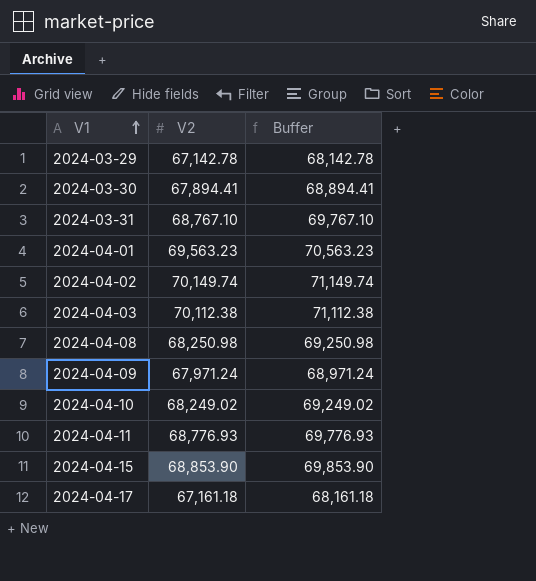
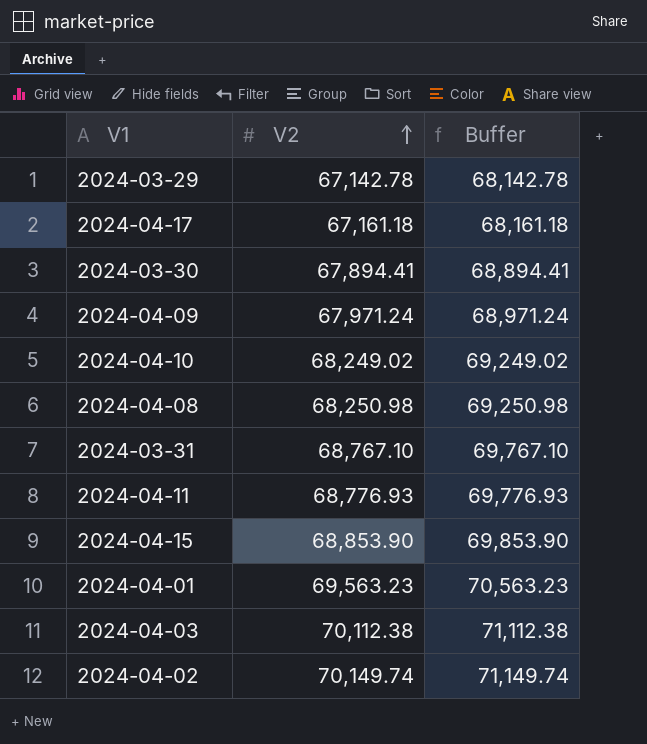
row order: V1 ascending -> V2 ascending

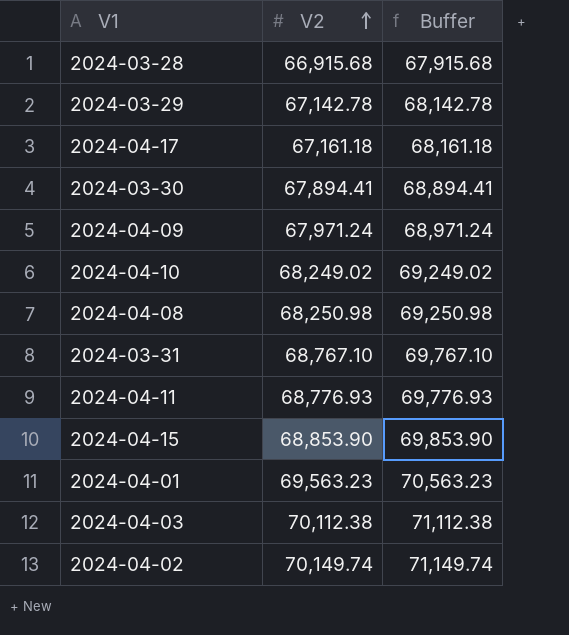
row 2024-03-28: none -> 66,915.68 | 67,915.68

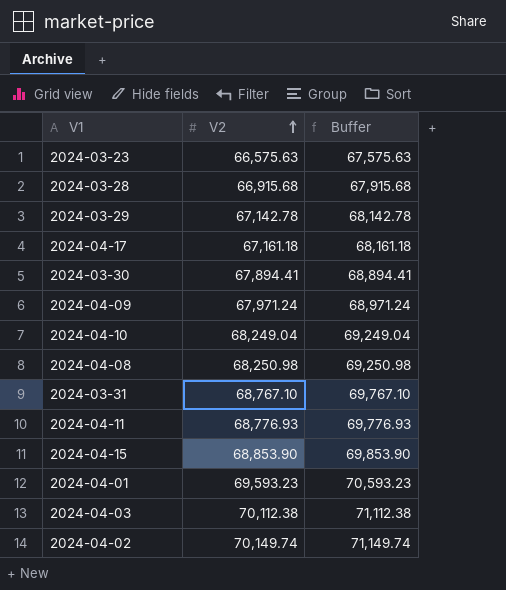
row 2024-03-23: none -> 66,575.63 | 67,575.63
2024-04-10 | V2: 68,249.02 -> 68,249.04
2024-04-10 | Buffer: 69,249.02 -> 69,249.04
2024-04-01 | V2: 69,563.23 -> 69,593.23
2024-04-01 | Buffer: 70,563.23 -> 70,593.23

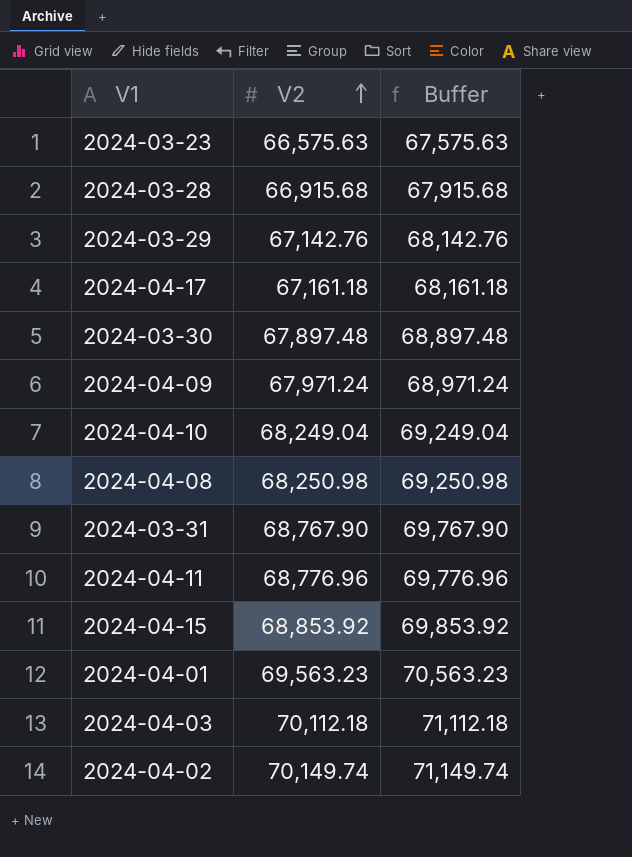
2024-03-29 | V2: 67,142.78 -> 67,142.76
2024-03-29 | Buffer: 68,142.78 -> 68,142.76
2024-03-30 | V2: 67,894.41 -> 67,897.48
2024-03-30 | Buffer: 68,894.41 -> 68,897.48
2024-03-31 | V2: 68,767.10 -> 68,767.90
2024-03-31 | Buffer: 69,767.10 -> 69,767.90
2024-04-11 | V2: 68,776.93 -> 68,776.96
2024-04-11 | Buffer: 69,776.93 -> 69,776.96
2024-04-15 | V2: 68,853.90 -> 68,853.92
2024-04-15 | Buffer: 69,853.90 -> 69,853.92
2024-04-01 | V2: 69,593.23 -> 69,563.23
2024-04-01 | Buffer: 70,593.23 -> 70,563.23
2024-04-03 | V2: 70,112.38 -> 70,112.18
2024-04-03 | Buffer: 71,112.38 -> 71,112.18

